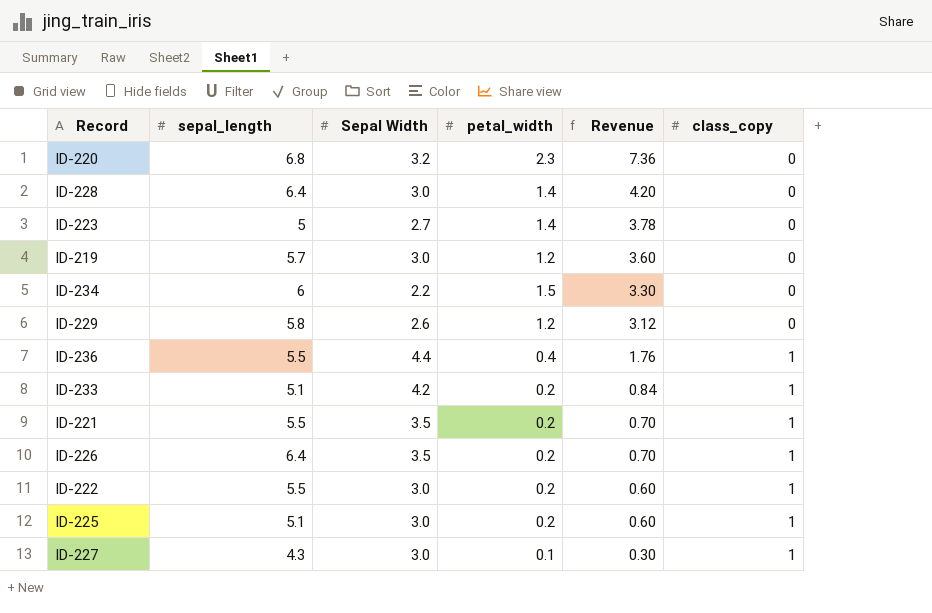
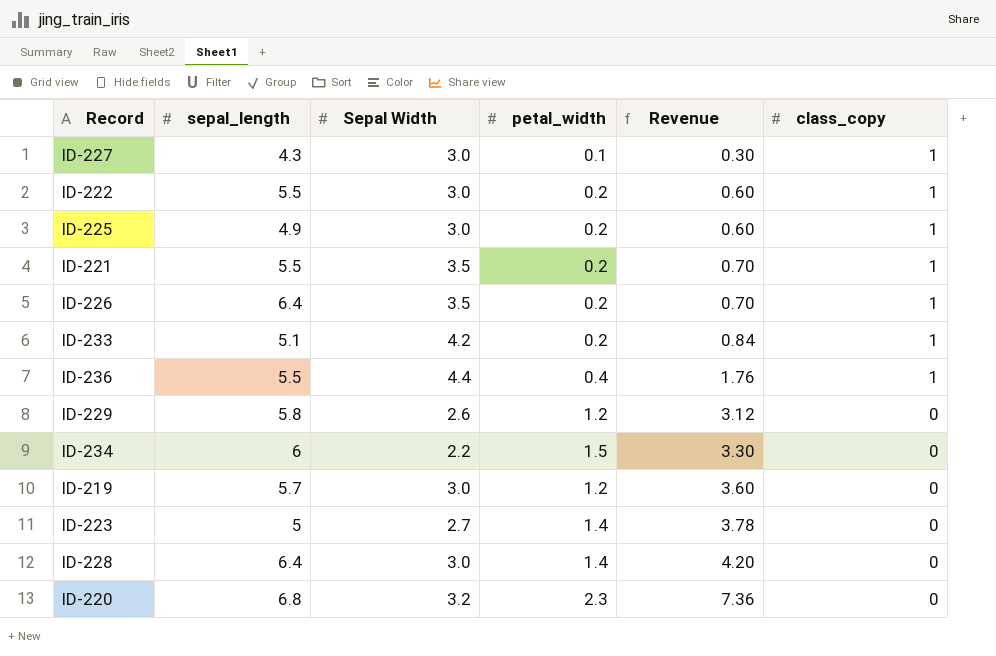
row order: Revenue descending -> Revenue ascending
ID-225 | sepal_length: 5.1 -> 4.9

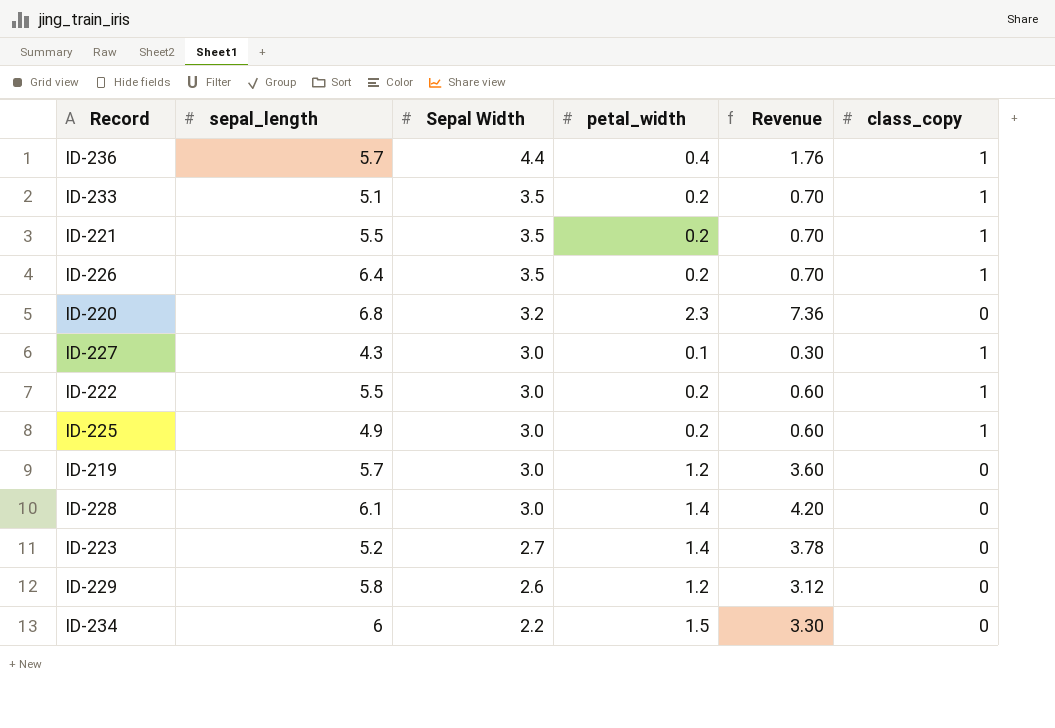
row order: Revenue ascending -> Sepal Width descending
ID-236 | sepal_length: 5.5 -> 5.7
ID-233 | Sepal Width: 4.2 -> 3.5
ID-233 | Revenue: 0.84 -> 0.70
ID-228 | sepal_length: 6.4 -> 6.1
ID-223 | sepal_length: 5 -> 5.2

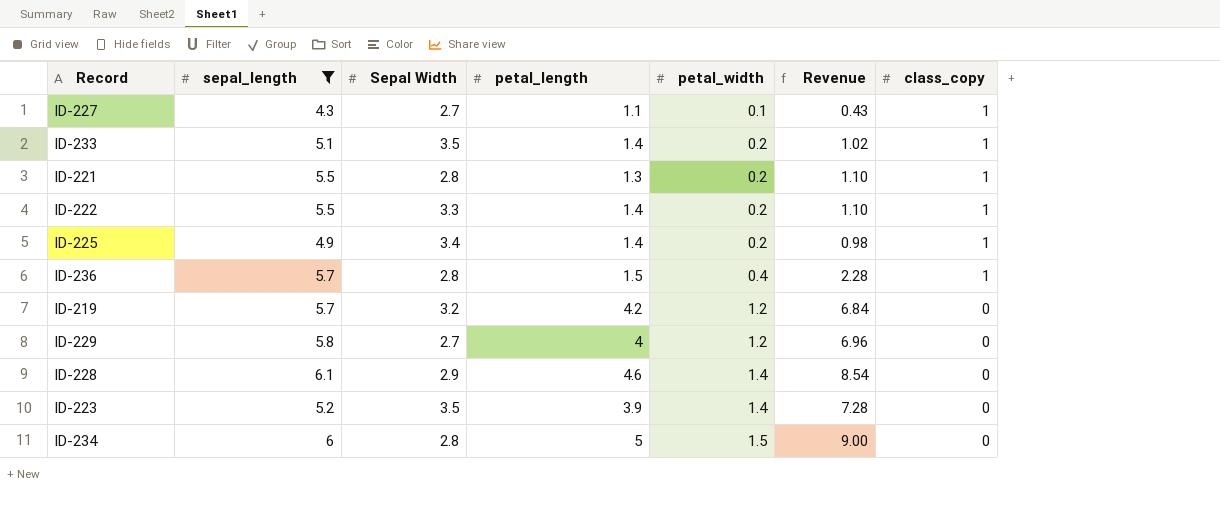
filter: none -> sepal_length <= 6.1
row order: Sepal Width descending -> petal_width ascending
column petal_length | position: none -> 4
column Revenue | formula: [Sepal Width] * [petal_width] -> [sepal_length] * [petal_width]
ID-227 | Sepal Width: 3.0 -> 2.7
ID-221 | Sepal Width: 3.5 -> 2.8
ID-222 | Sepal Width: 3.0 -> 3.3
ID-225 | Sepal Width: 3.0 -> 3.4
ID-236 | Sepal Width: 4.4 -> 2.8
ID-219 | Sepal Width: 3.0 -> 3.2
ID-229 | Sepal Width: 2.6 -> 2.7
ID-228 | Sepal Width: 3.0 -> 2.9
ID-223 | Sepal Width: 2.7 -> 3.5
ID-234 | Sepal Width: 2.2 -> 2.8

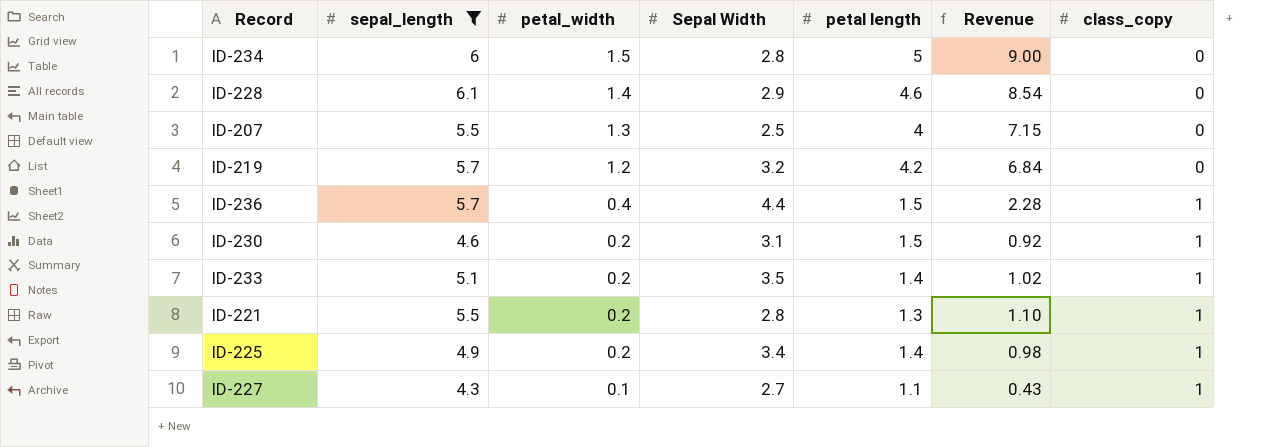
row order: petal_width ascending -> petal_width descending
column petal_width | position: 5 -> 3
column name: petal_length -> petal length
row ID-222: 5.5 | 3.3 | 1.4 | 0.2 | 1.10 | 1 -> none
row ID-229: 5.8 | 2.7 | 4 | 1.2 | 6.96 | 0 -> none
row ID-223: 5.2 | 3.5 | 3.9 | 1.4 | 7.28 | 0 -> none
row ID-207: none -> 5.5 | 1.3 | 2.5 | 4 | 7.15 | 0
ID-236 | Sepal Width: 2.8 -> 4.4
row ID-230: none -> 4.6 | 0.2 | 3.1 | 1.5 | 0.92 | 1

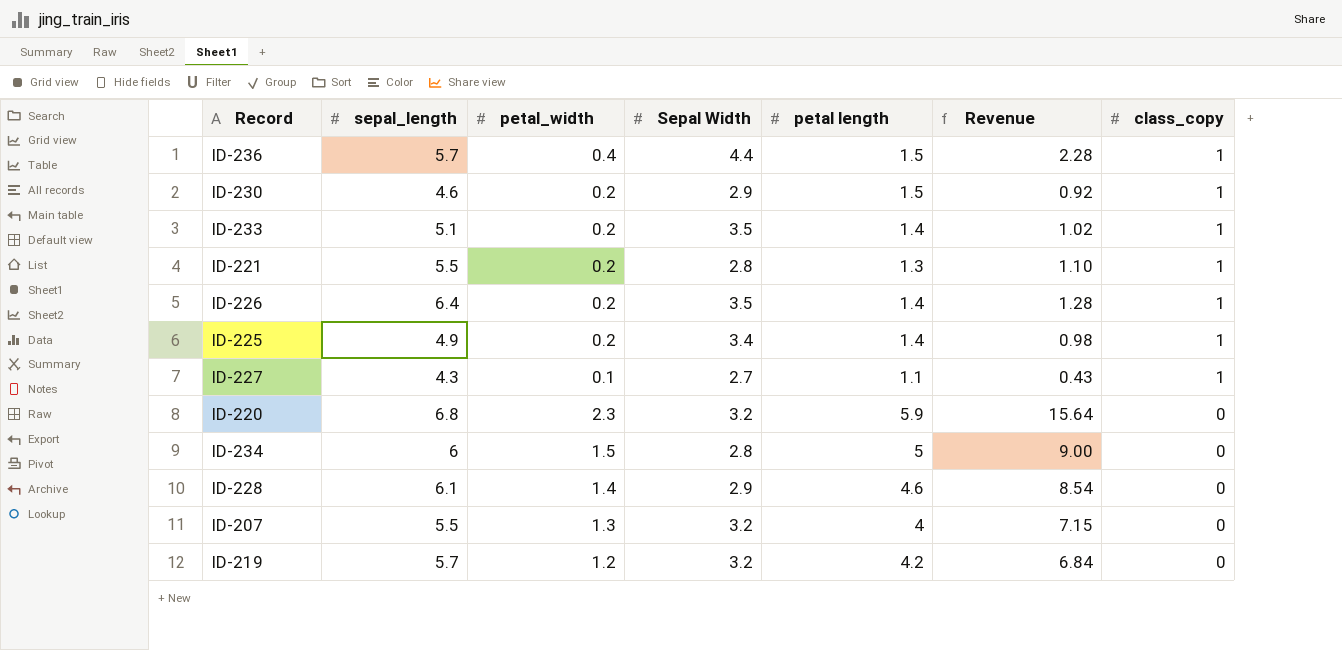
filter: sepal_length <= 6.1 -> none
row order: petal_width descending -> class_copy descending
ID-230 | Sepal Width: 3.1 -> 2.9
ID-207 | Sepal Width: 2.5 -> 3.2

